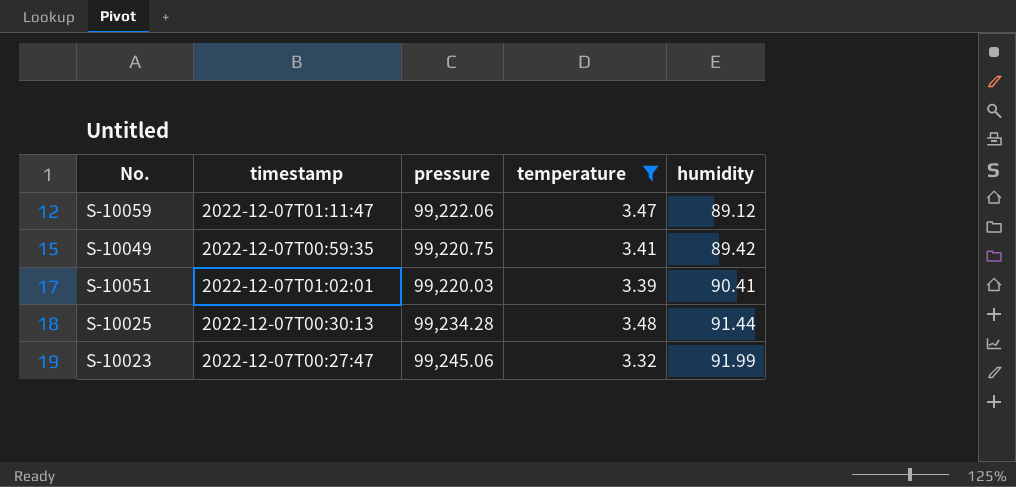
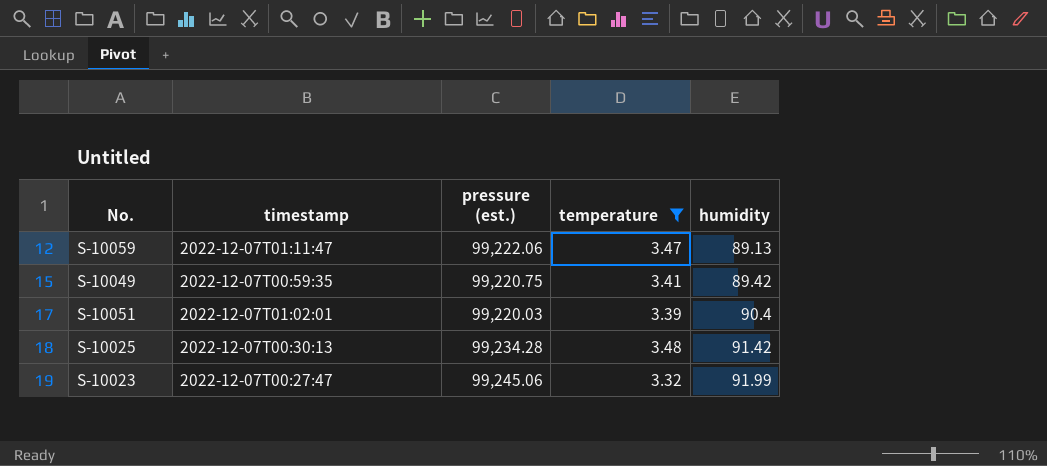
column name: pressure -> pressure (est.)
S-10059 | humidity: 89.12 -> 89.13
S-10051 | humidity: 90.41 -> 90.4
S-10025 | humidity: 91.44 -> 91.42

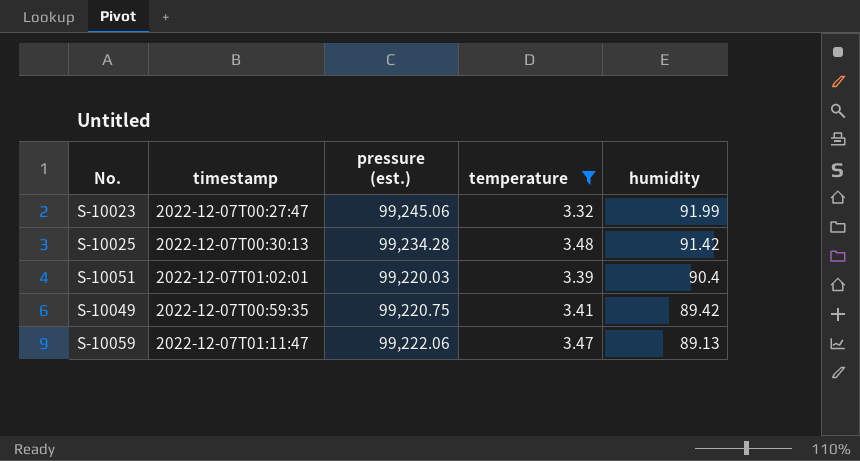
row order: humidity ascending -> humidity descending

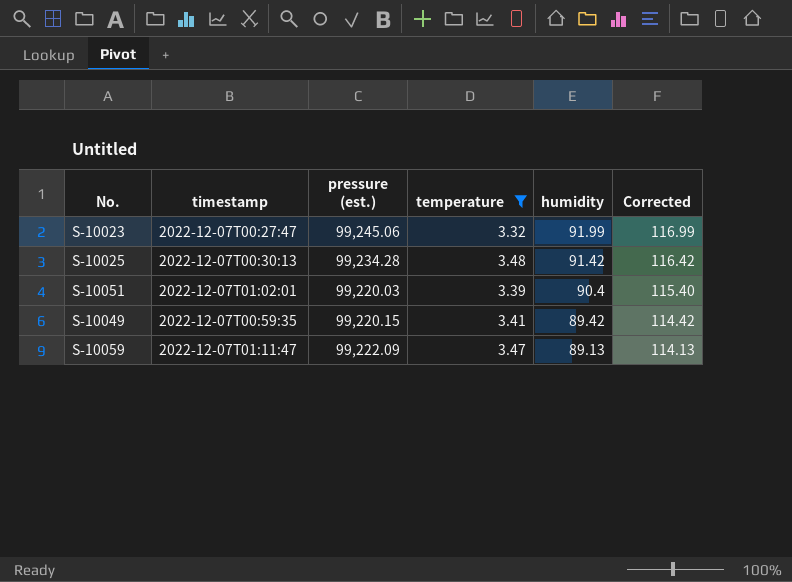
column Corrected | formula: none -> [humidity] + 25
S-10049 | pressure (est.): 99,220.75 -> 99,220.15
S-10059 | pressure (est.): 99,222.06 -> 99,222.09

